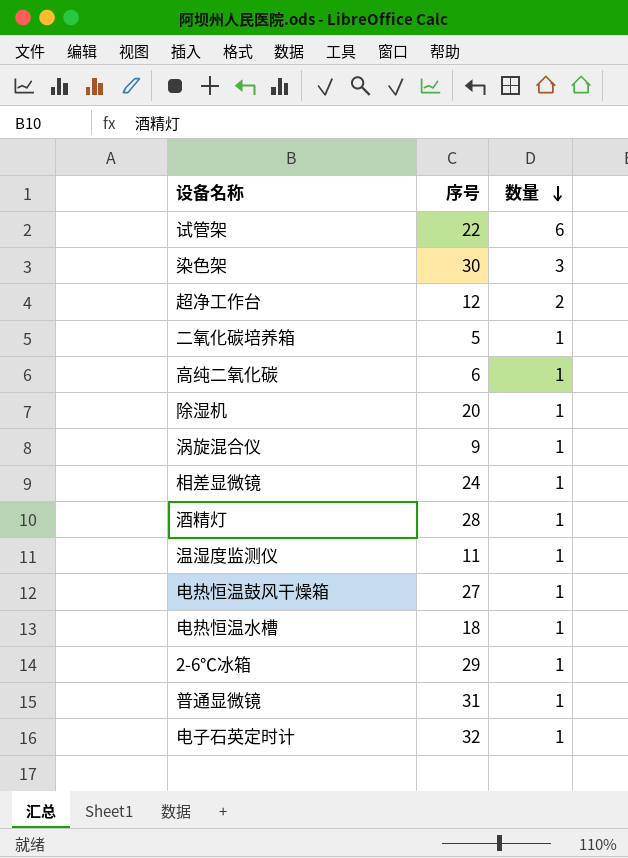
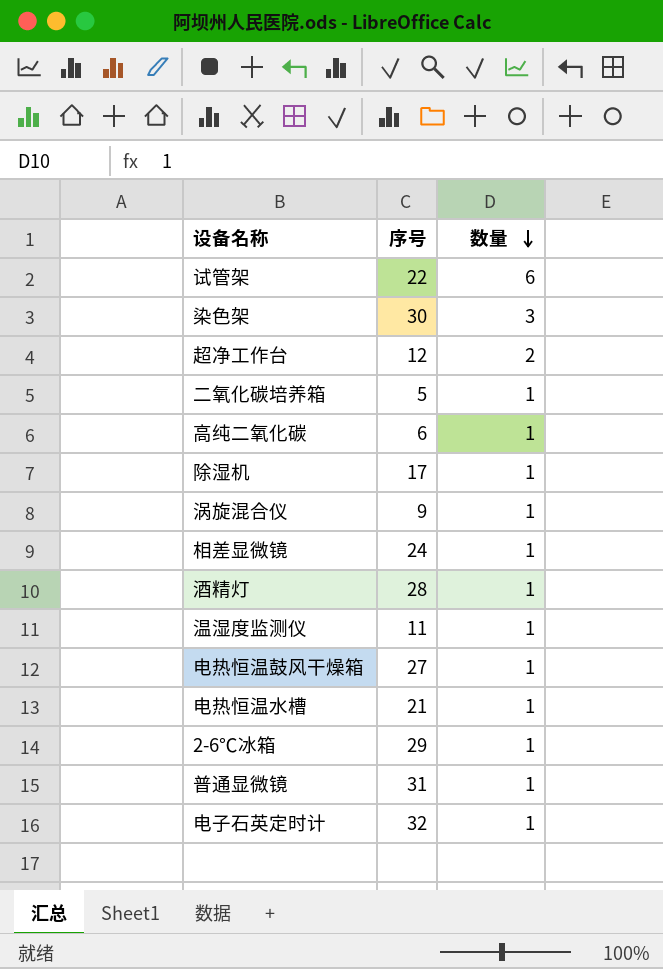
除湿机 | 序号: 20 -> 17
电热恒温水槽 | 序号: 18 -> 21

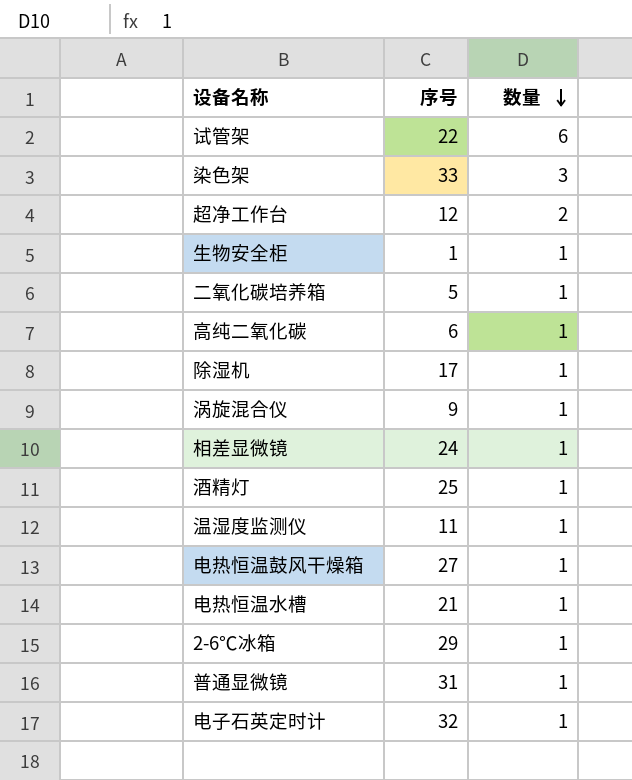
染色架 | 序号: 30 -> 33
row 生物安全柜: none -> 1 | 1
酒精灯 | 序号: 28 -> 25

